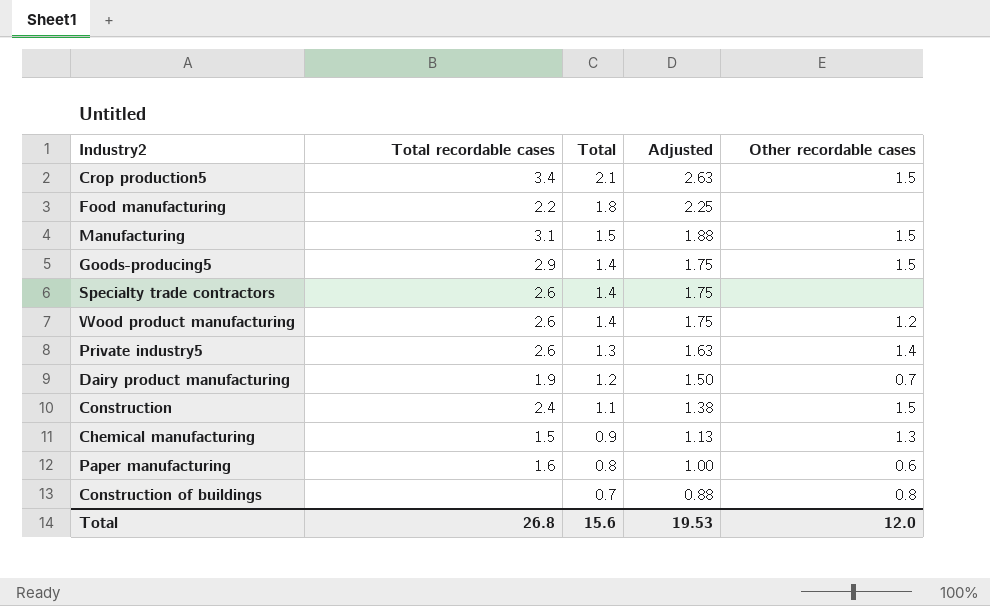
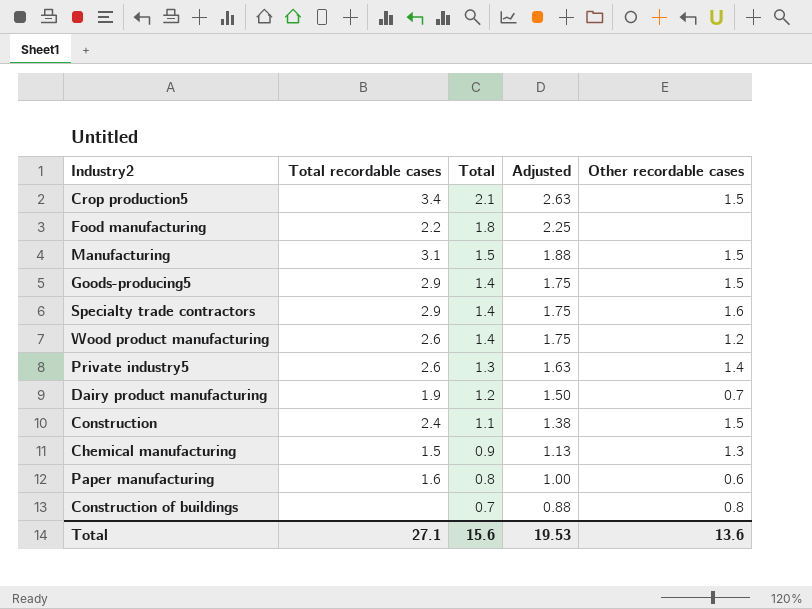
Specialty trade contractors | Total recordable cases: 2.6 -> 2.9
Specialty trade contractors | Other recordable cases: none -> 1.6
Total | Total recordable cases: 26.8 -> 27.1
Total | Other recordable cases: 12.0 -> 13.6

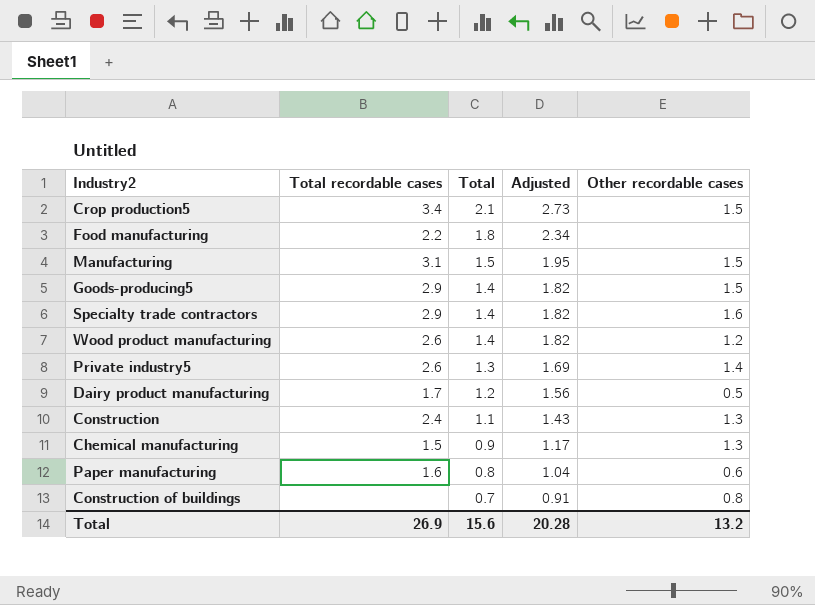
column Adjusted | formula: [Total] * 1.25 -> [Total] * 1.3
Dairy product manufacturing | Total recordable cases: 1.9 -> 1.7
Dairy product manufacturing | Other recordable cases: 0.7 -> 0.5
Construction | Other recordable cases: 1.5 -> 1.3
Total | Total recordable cases: 27.1 -> 26.9
Total | Adjusted: 19.53 -> 20.28
Total | Other recordable cases: 13.6 -> 13.2

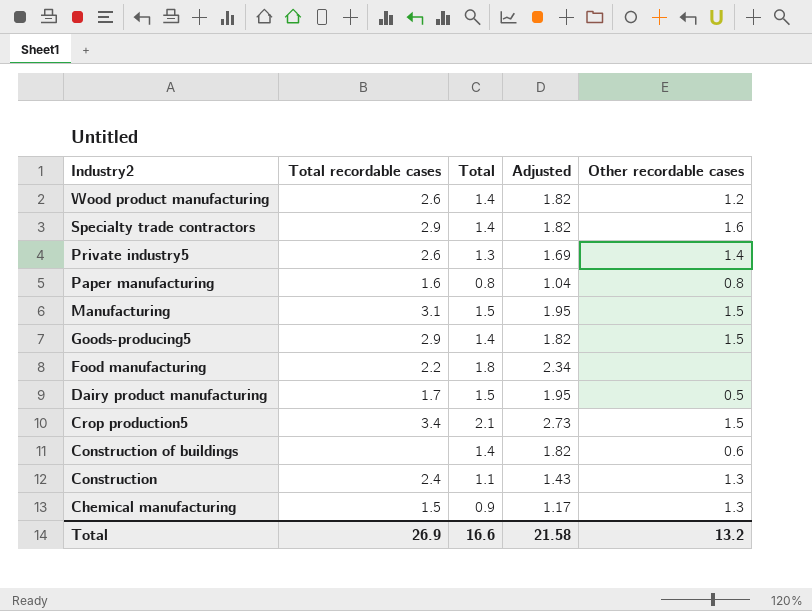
row order: Total descending -> Industry2 descending
Paper manufacturing | Other recordable cases: 0.6 -> 0.8
Dairy product manufacturing | Total: 1.2 -> 1.5
Dairy product manufacturing | Adjusted: 1.56 -> 1.95
Construction of buildings | Total: 0.7 -> 1.4
Construction of buildings | Adjusted: 0.91 -> 1.82
Construction of buildings | Other recordable cases: 0.8 -> 0.6
Total | Total: 15.6 -> 16.6
Total | Adjusted: 20.28 -> 21.58

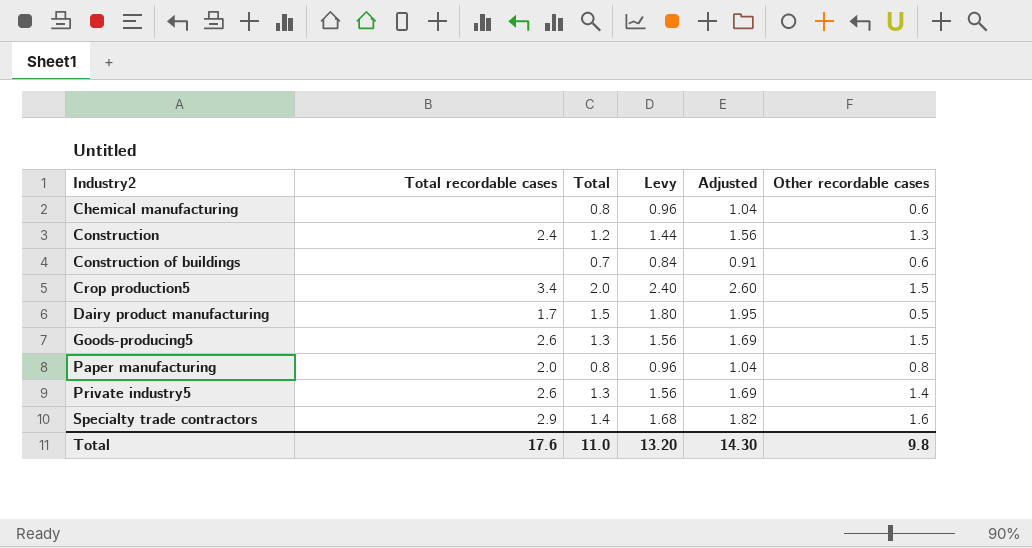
row order: Industry2 descending -> Industry2 ascending
column Levy | formula: none -> [Total] * 1.2
row Wood product manufacturing: 2.6 | 1.4 | 1.82 | 1.2 -> none
row Manufacturing: 3.1 | 1.5 | 1.95 | 1.5 -> none
row Food manufacturing: 2.2 | 1.8 | 2.34 | none -> none
Chemical manufacturing | Total recordable cases: 1.5 -> none
Chemical manufacturing | Total: 0.9 -> 0.8
Chemical manufacturing | Adjusted: 1.17 -> 1.04
Chemical manufacturing | Other recordable cases: 1.3 -> 0.6
Construction | Total: 1.1 -> 1.2
Construction | Adjusted: 1.43 -> 1.56
Construction of buildings | Total: 1.4 -> 0.7
Construction of buildings | Adjusted: 1.82 -> 0.91
Crop production5 | Total: 2.1 -> 2.0
Crop production5 | Adjusted: 2.73 -> 2.60
Goods-producing5 | Total recordable cases: 2.9 -> 2.6
Goods-producing5 | Total: 1.4 -> 1.3
Goods-producing5 | Adjusted: 1.82 -> 1.69
Paper manufacturing | Total recordable cases: 1.6 -> 2.0
Total | Total recordable cases: 26.9 -> 17.6
Total | Total: 16.6 -> 11.0
Total | Adjusted: 21.58 -> 14.30
Total | Other recordable cases: 13.2 -> 9.8

